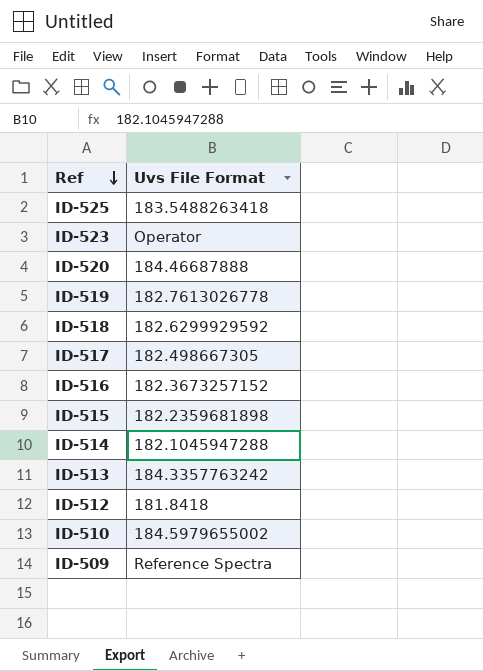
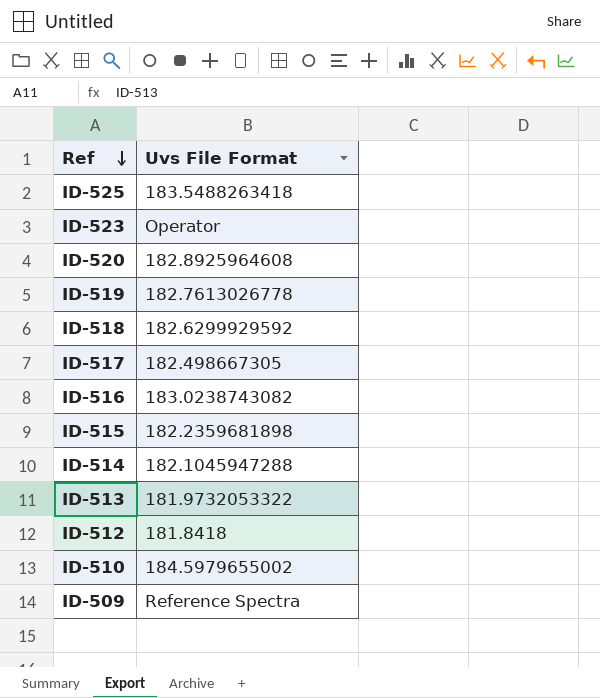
ID-520 | Uvs File Format: 184.46687888 -> 182.8925964608
ID-516 | Uvs File Format: 182.3673257152 -> 183.0238743082
ID-513 | Uvs File Format: 184.3357763242 -> 181.9732053322

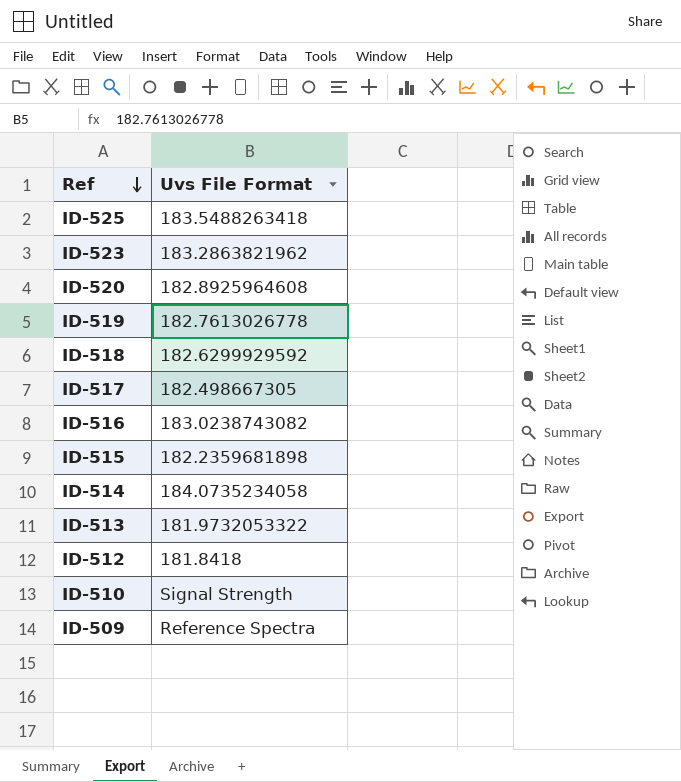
ID-523 | Uvs File Format: Operator -> 183.2863821962
ID-514 | Uvs File Format: 182.1045947288 -> 184.0735234058
ID-510 | Uvs File Format: 184.5979655002 -> Signal Strength

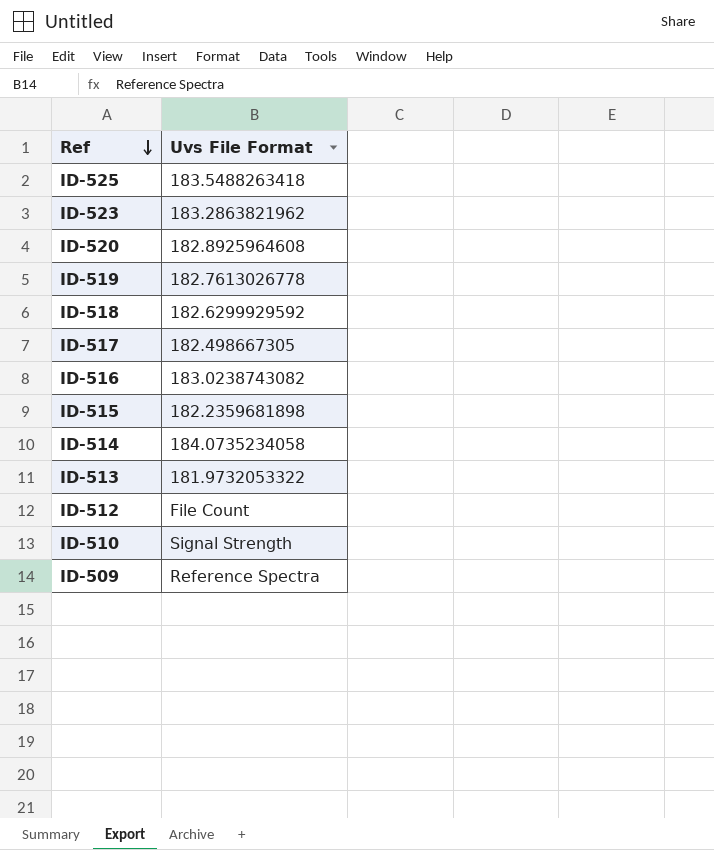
ID-512 | Uvs File Format: 181.8418 -> File Count

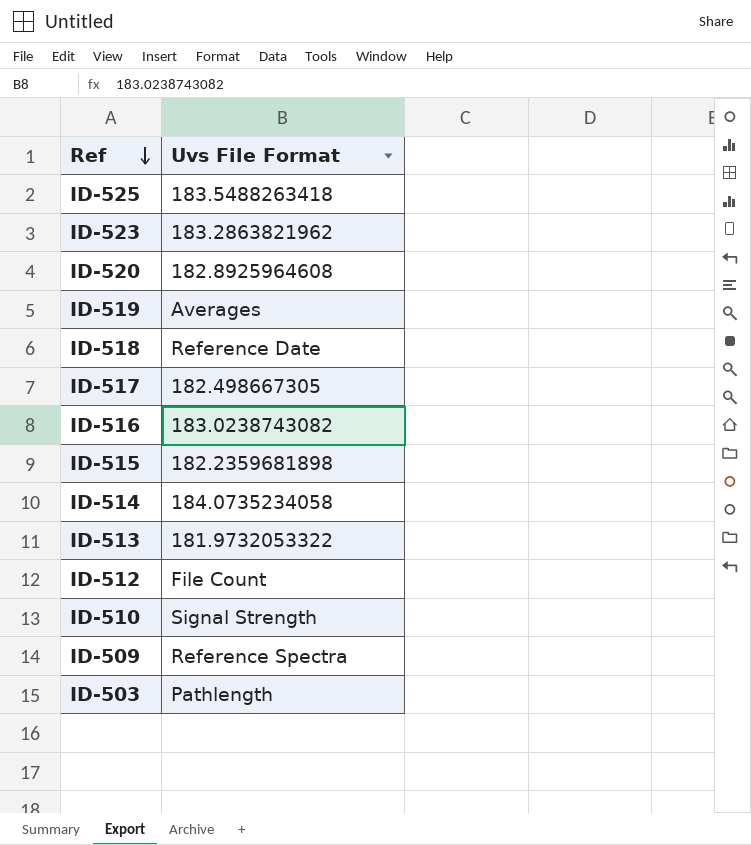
ID-519 | Uvs File Format: 182.7613026778 -> Averages
ID-518 | Uvs File Format: 182.6299929592 -> Reference Date
row ID-503: none -> Pathlength

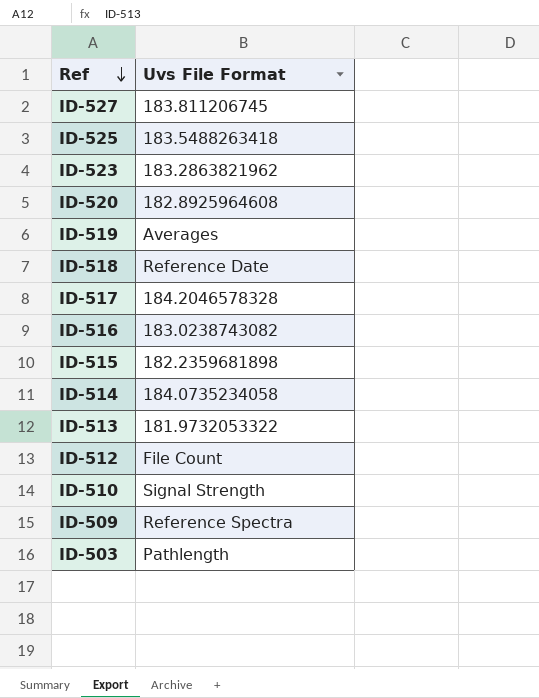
row ID-527: none -> 183.811206745
ID-517 | Uvs File Format: 182.498667305 -> 184.2046578328

